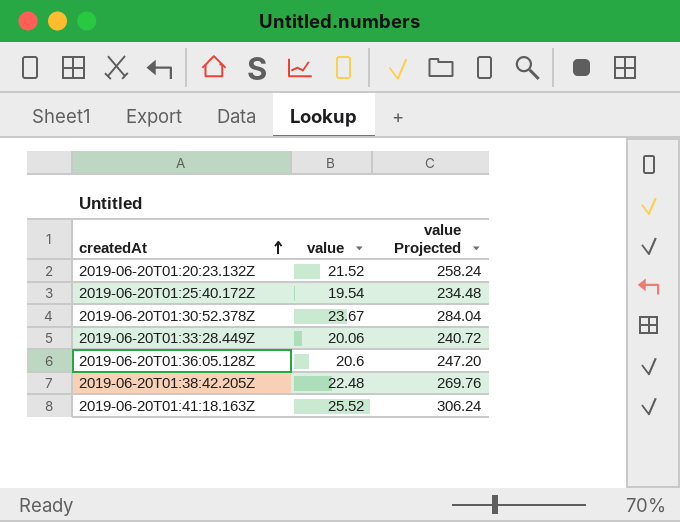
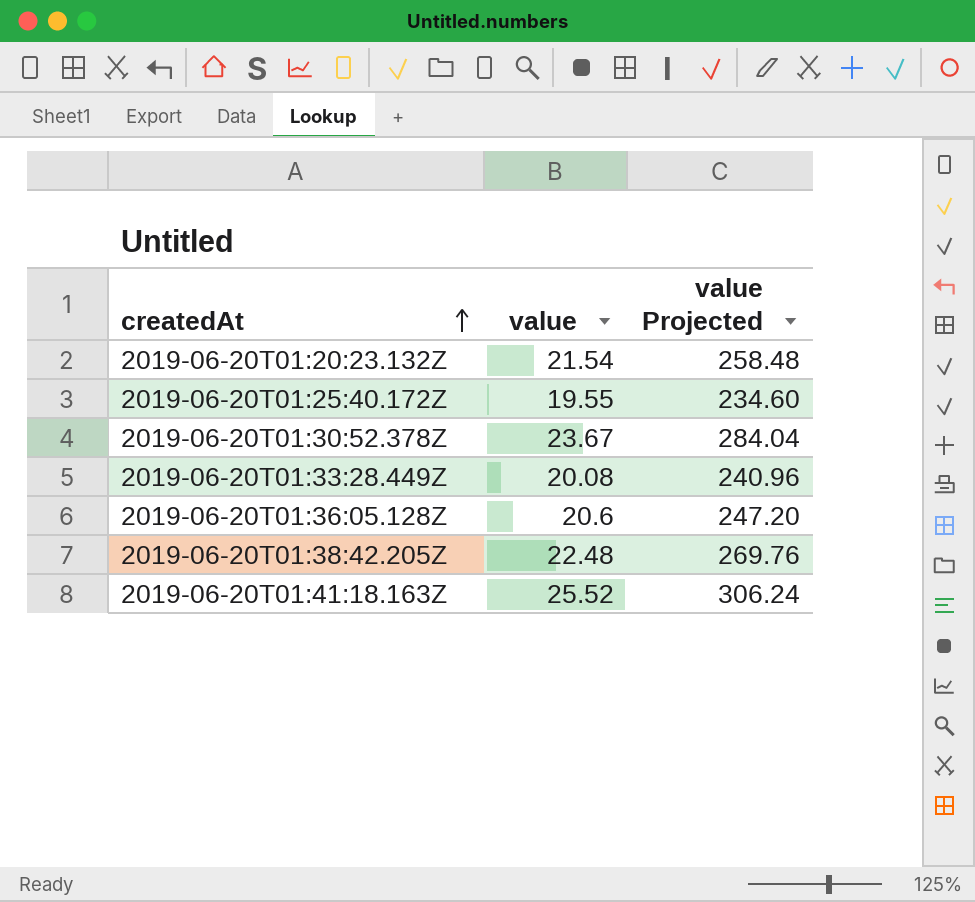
2019-06-20T01:20:23.132Z | value: 21.52 -> 21.54
2019-06-20T01:20:23.132Z | value Projected: 258.24 -> 258.48
2019-06-20T01:25:40.172Z | value: 19.54 -> 19.55
2019-06-20T01:25:40.172Z | value Projected: 234.48 -> 234.60
2019-06-20T01:33:28.449Z | value: 20.06 -> 20.08
2019-06-20T01:33:28.449Z | value Projected: 240.72 -> 240.96

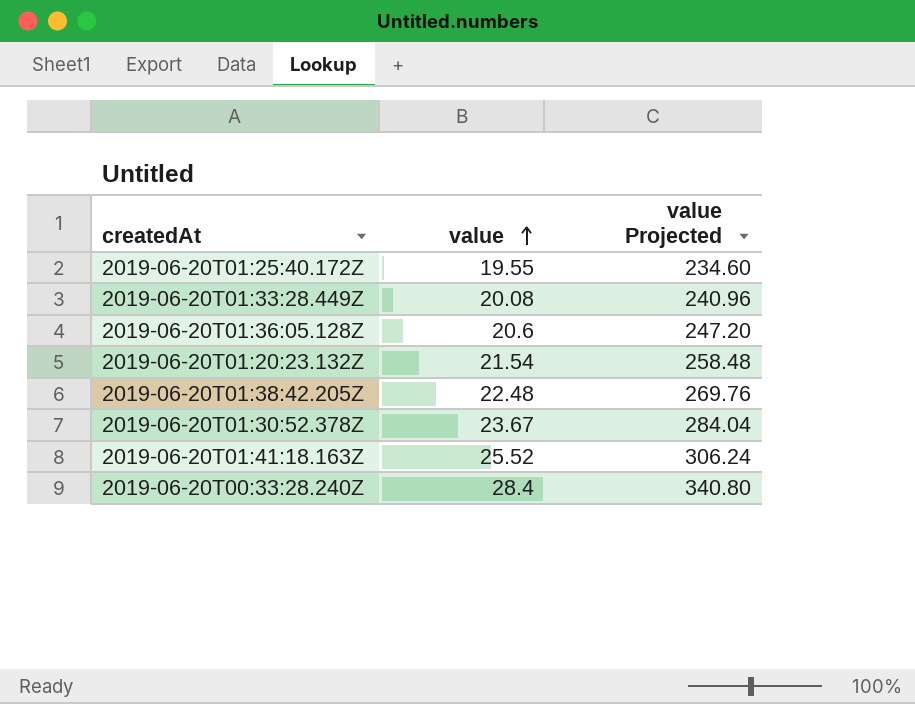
row order: createdAt ascending -> value ascending
row 2019-06-20T00:33:28.240Z: none -> 28.4 | 340.80

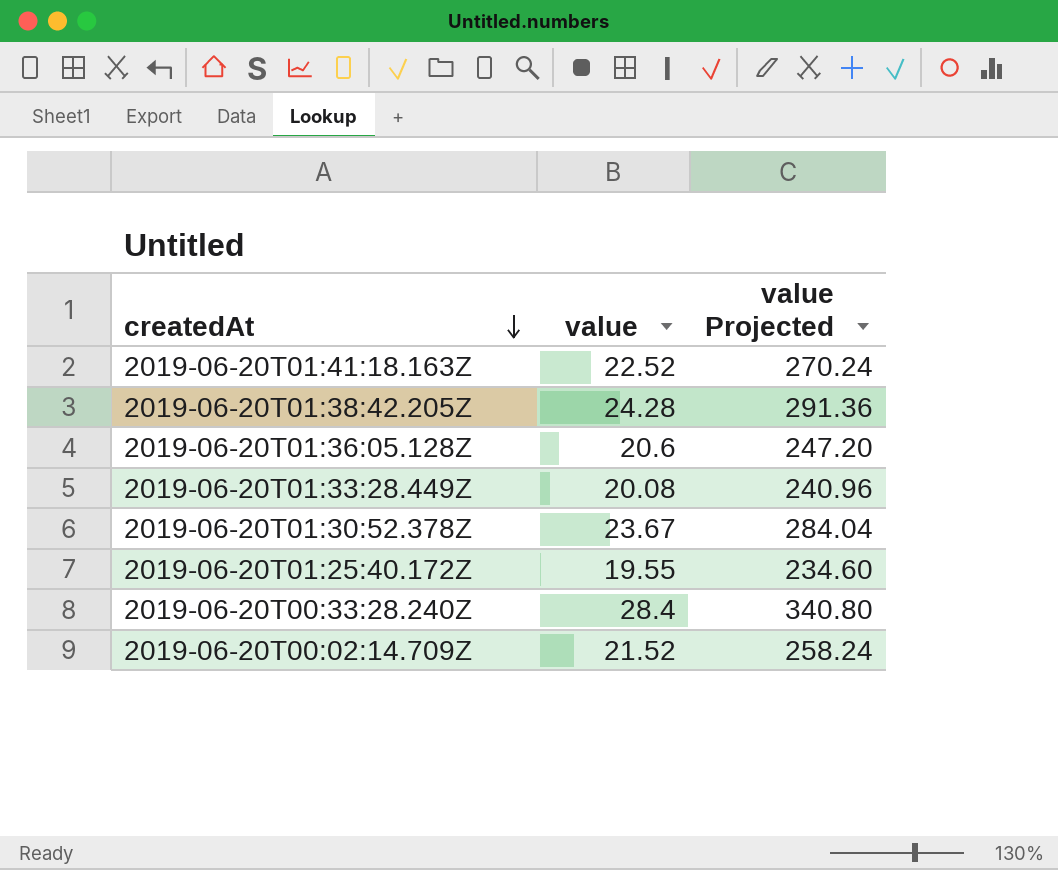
row order: value ascending -> createdAt descending
row 2019-06-20T01:20:23.132Z: 21.54 | 258.48 -> none
2019-06-20T01:41:18.163Z | value: 25.52 -> 22.52
2019-06-20T01:41:18.163Z | value Projected: 306.24 -> 270.24
2019-06-20T01:38:42.205Z | value: 22.48 -> 24.28
2019-06-20T01:38:42.205Z | value Projected: 269.76 -> 291.36
row 2019-06-20T00:02:14.709Z: none -> 21.52 | 258.24

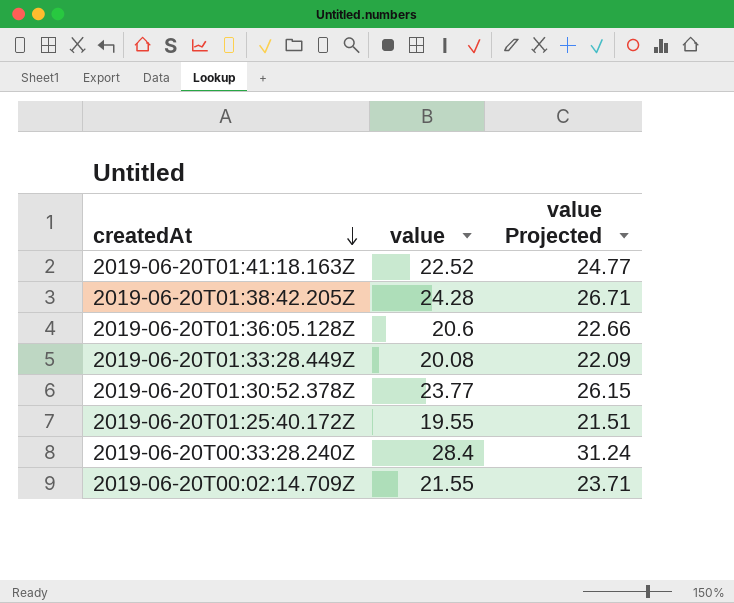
column value Projected | formula: [value] * 12 -> [value] * 1.1
2019-06-20T01:30:52.378Z | value: 23.67 -> 23.77
2019-06-20T00:02:14.709Z | value: 21.52 -> 21.55

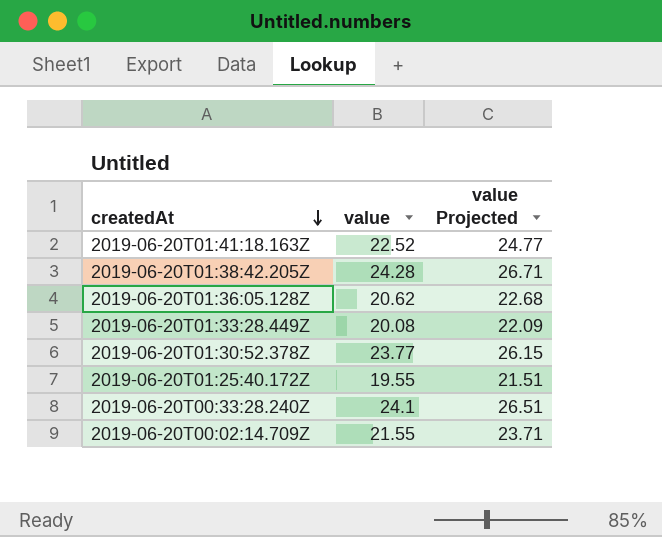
2019-06-20T01:36:05.128Z | value: 20.6 -> 20.62
2019-06-20T01:36:05.128Z | value Projected: 22.66 -> 22.68
2019-06-20T00:33:28.240Z | value: 28.4 -> 24.1
2019-06-20T00:33:28.240Z | value Projected: 31.24 -> 26.51

